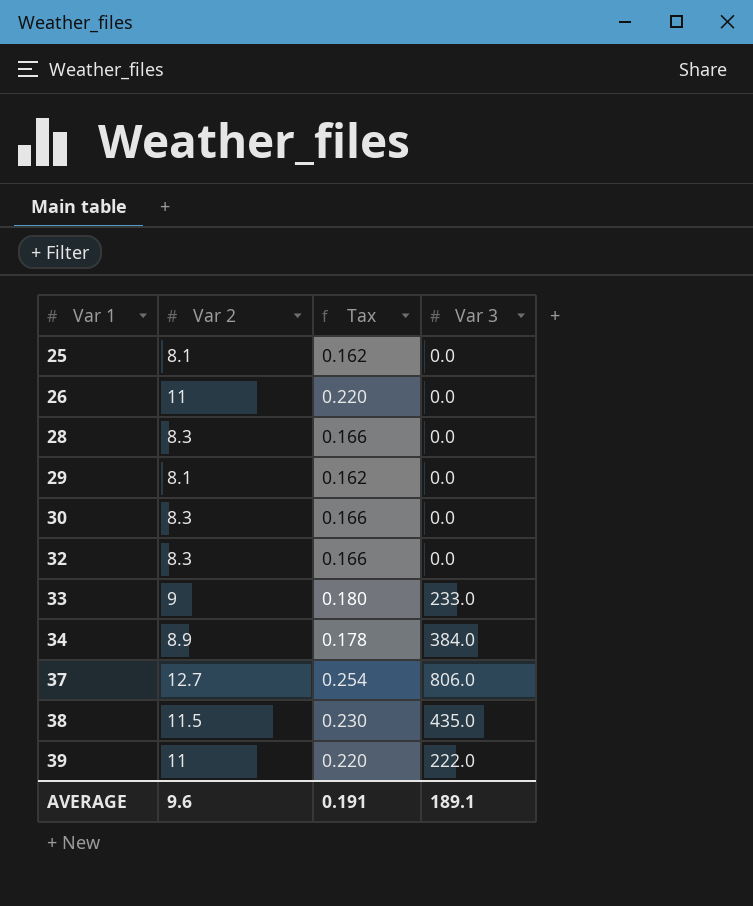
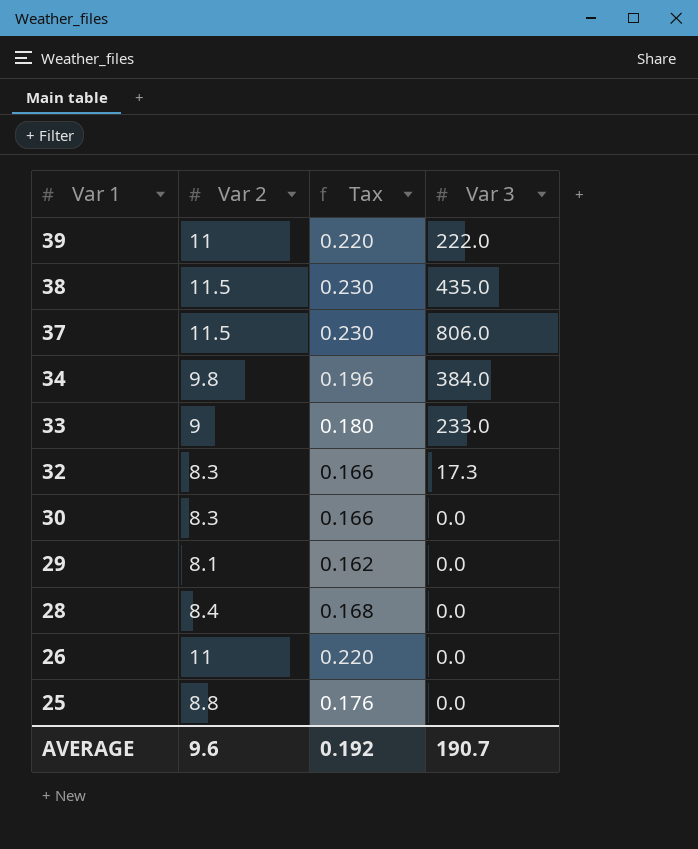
row order: Var 1 ascending -> Var 1 descending
37 | Var 2: 12.7 -> 11.5
37 | Tax: 0.254 -> 0.230
34 | Var 2: 8.9 -> 9.8
34 | Tax: 0.178 -> 0.196
32 | Var 3: 0.0 -> 17.3
28 | Var 2: 8.3 -> 8.4
28 | Tax: 0.166 -> 0.168
25 | Var 2: 8.1 -> 8.8
25 | Tax: 0.162 -> 0.176
AVERAGE | Tax: 0.191 -> 0.192
AVERAGE | Var 3: 189.1 -> 190.7

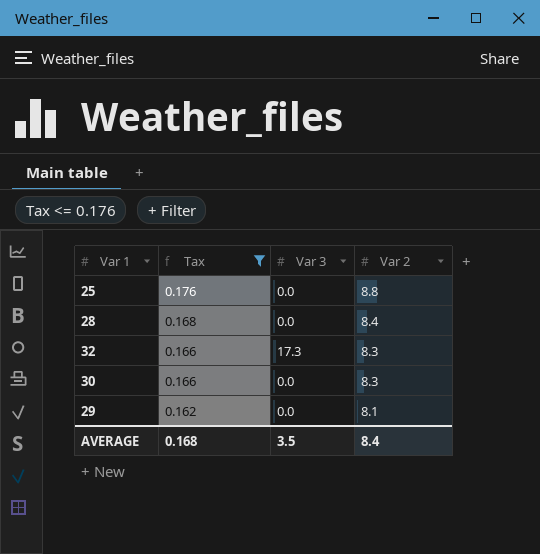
filter: none -> Tax <= 0.176
row order: Var 1 descending -> Tax descending
column Var 2 | position: 2 -> 4
AVERAGE | Tax: 0.192 -> 0.168
AVERAGE | Var 3: 190.7 -> 3.5
AVERAGE | Var 2: 9.6 -> 8.4

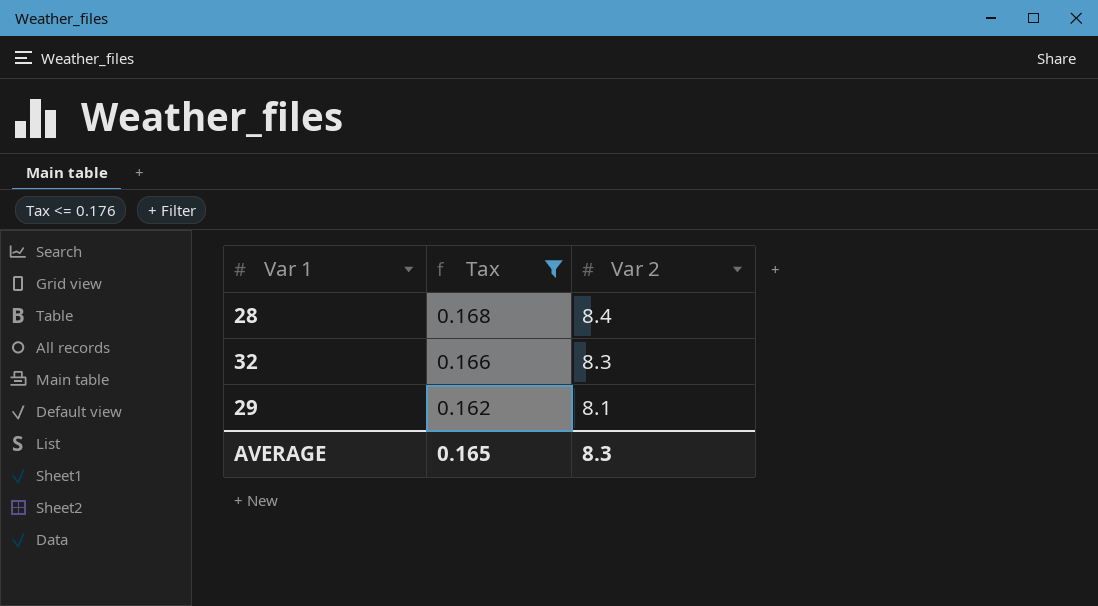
column Var 3 | position: 3 -> none
row 25: 0.176 | 0.0 | 8.8 -> none
row 30: 0.166 | 0.0 | 8.3 -> none
AVERAGE | Tax: 0.168 -> 0.165
AVERAGE | Var 2: 8.4 -> 8.3

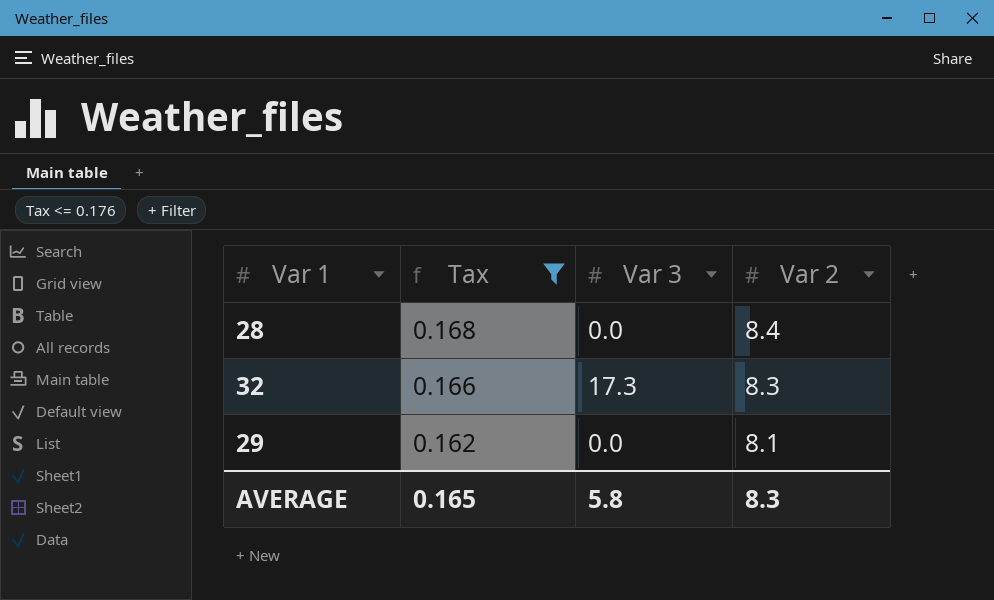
column Var 3 | position: none -> 3

